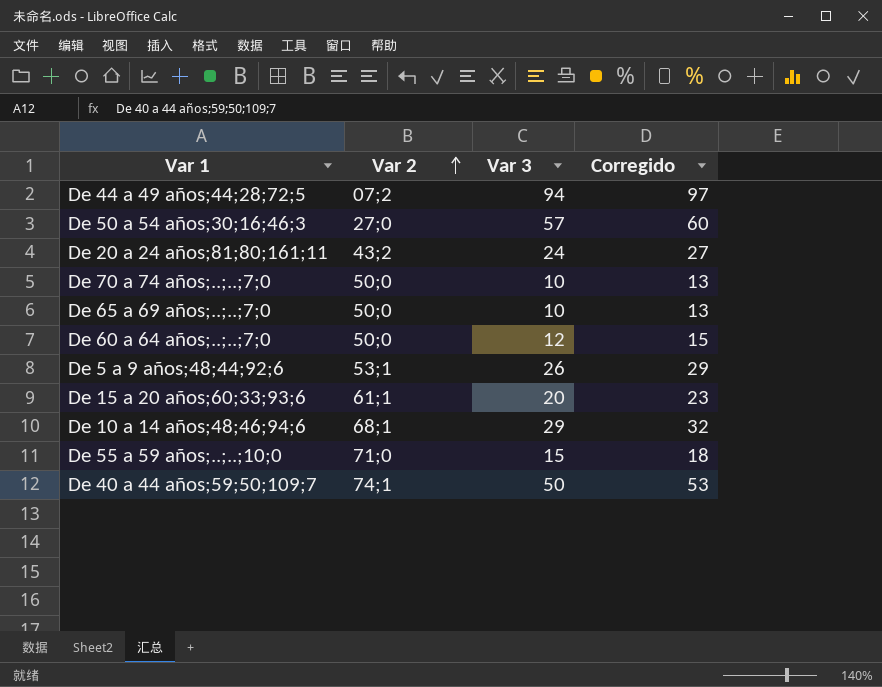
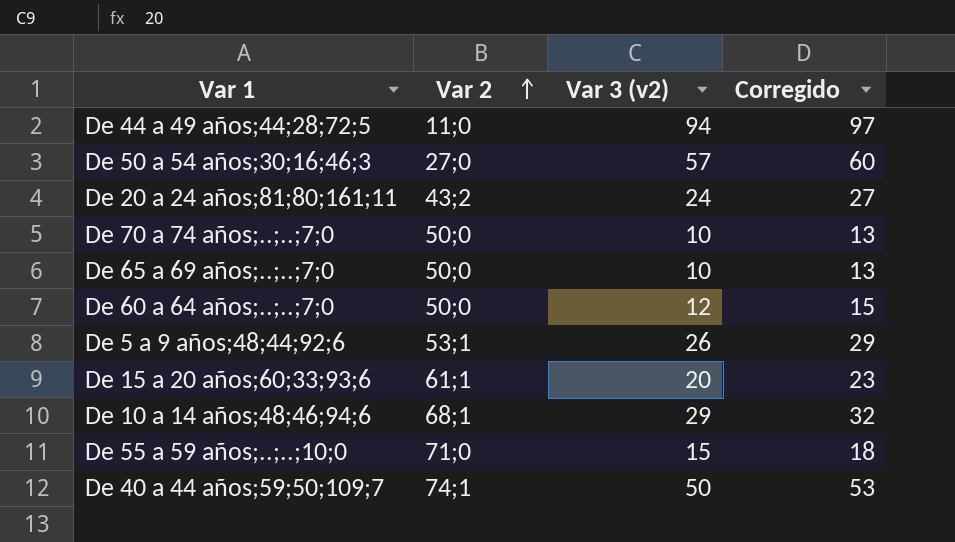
column name: Var 3 -> Var 3 (v2)
De 44 a 49 años;44;28;72;5 | Var 2: 07;2 -> 11;0

